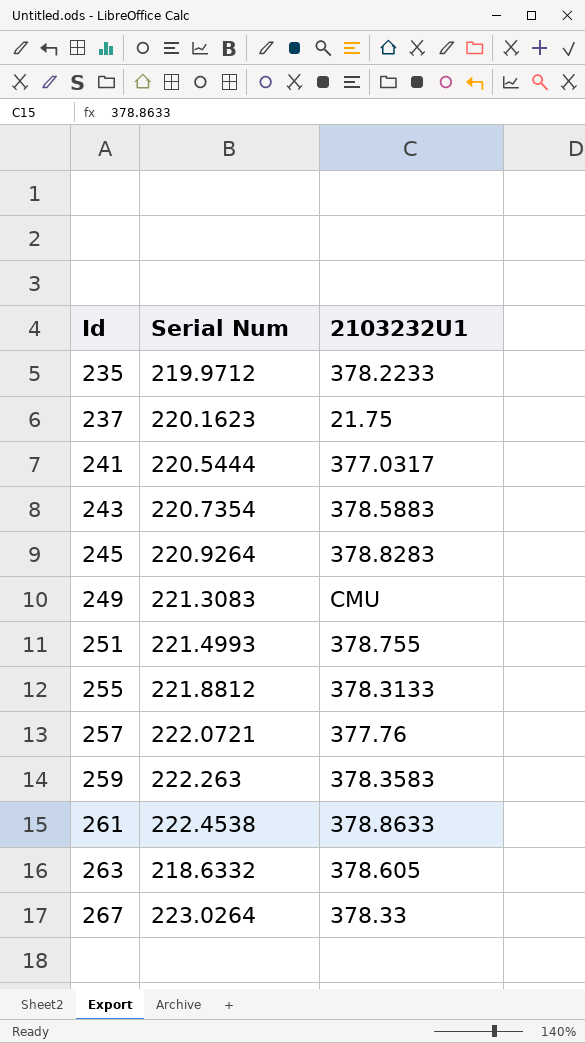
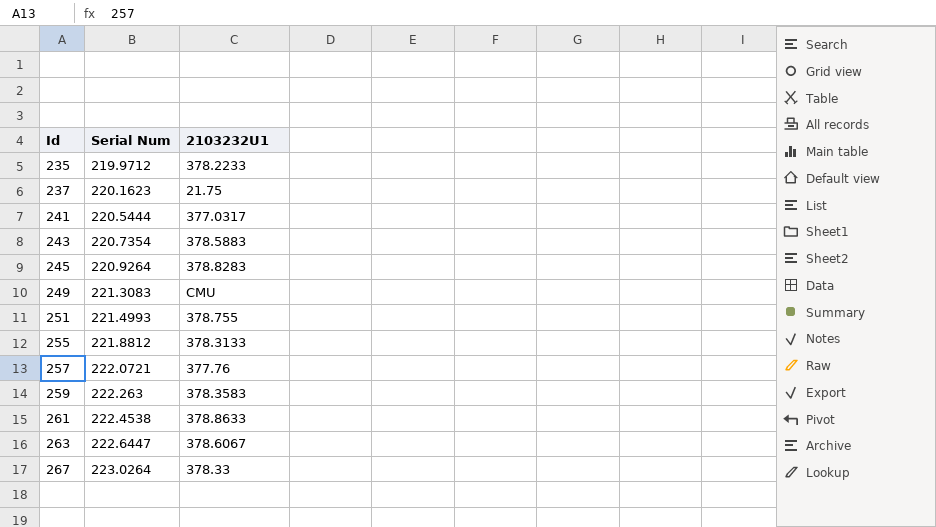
263 | Serial Num: 218.6332 -> 222.6447
263 | 2103232U1: 378.605 -> 378.6067

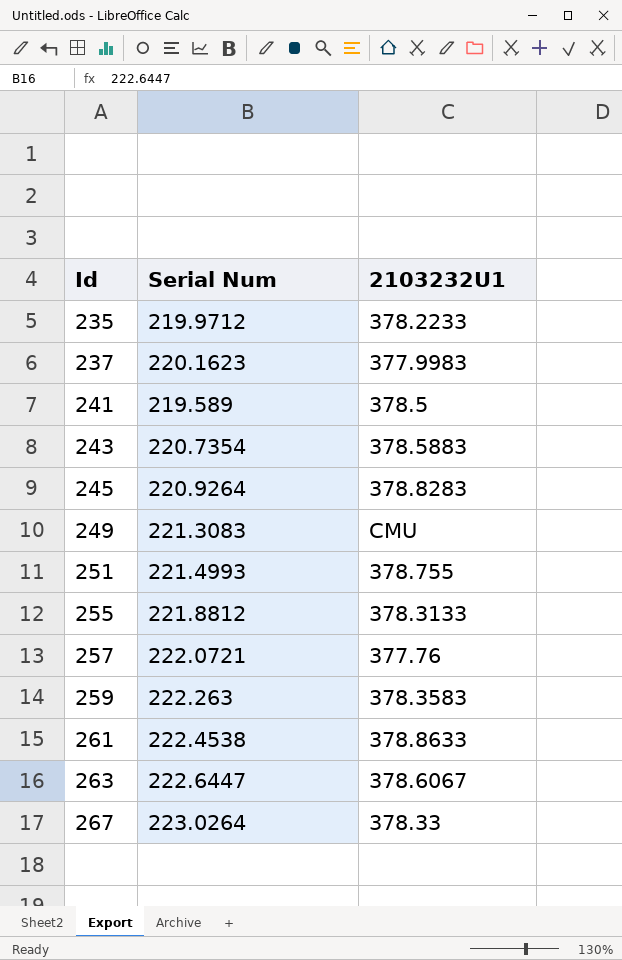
237 | 2103232U1: 21.75 -> 377.9983
241 | Serial Num: 220.5444 -> 219.589
241 | 2103232U1: 377.0317 -> 378.5

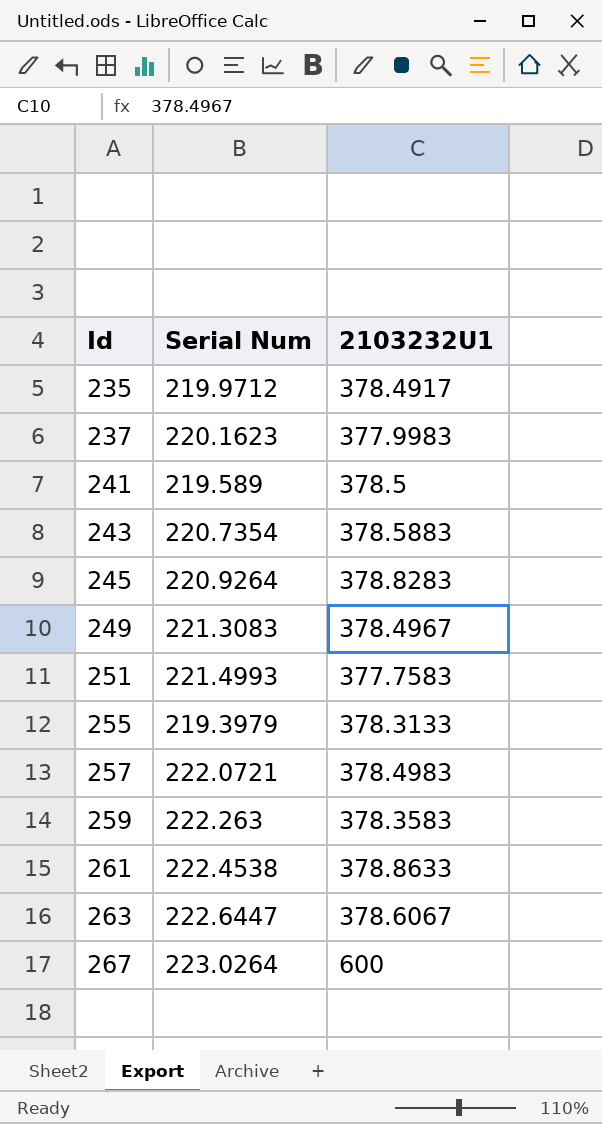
235 | 2103232U1: 378.2233 -> 378.4917
249 | 2103232U1: CMU -> 378.4967
251 | 2103232U1: 378.755 -> 377.7583
255 | Serial Num: 221.8812 -> 219.3979
257 | 2103232U1: 377.76 -> 378.4983
267 | 2103232U1: 378.33 -> 600

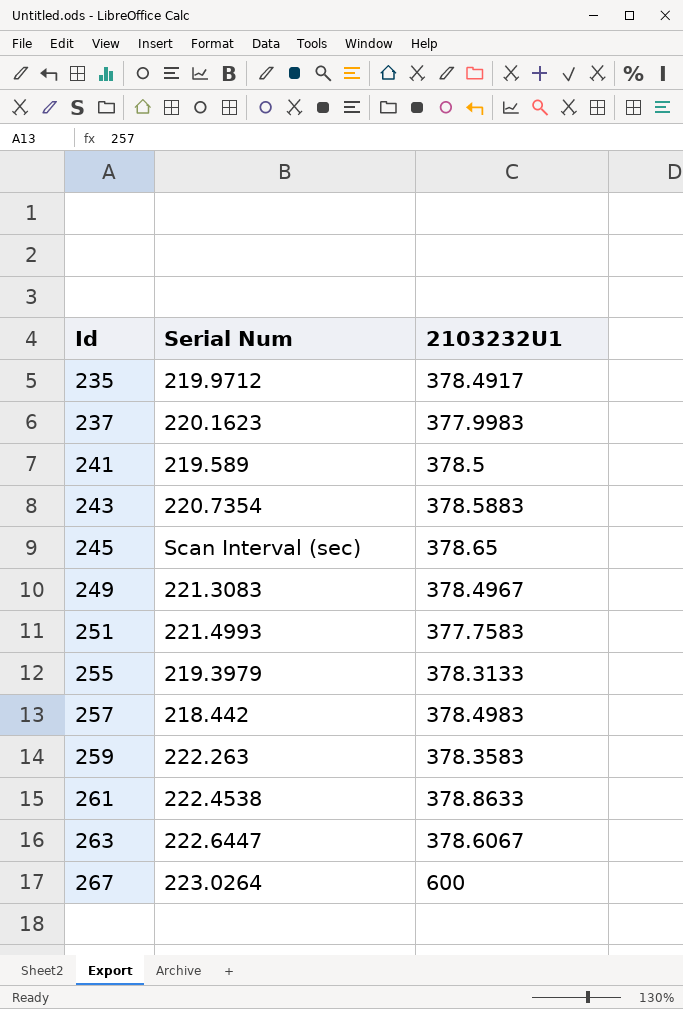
245 | Serial Num: 220.9264 -> Scan Interval (sec)
245 | 2103232U1: 378.8283 -> 378.65
257 | Serial Num: 222.0721 -> 218.442

